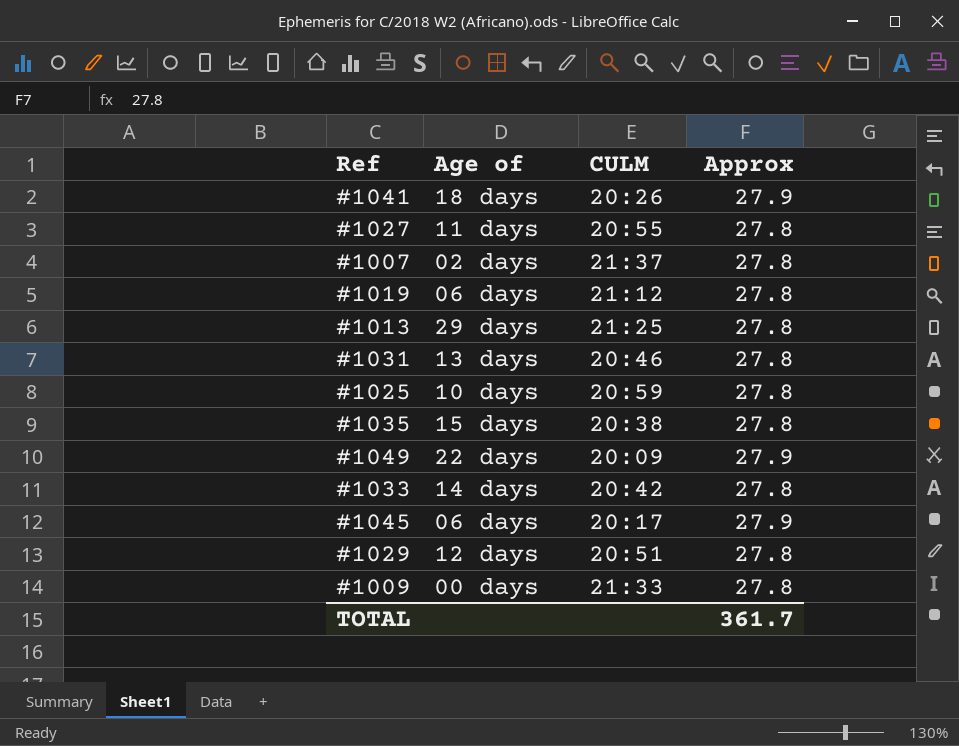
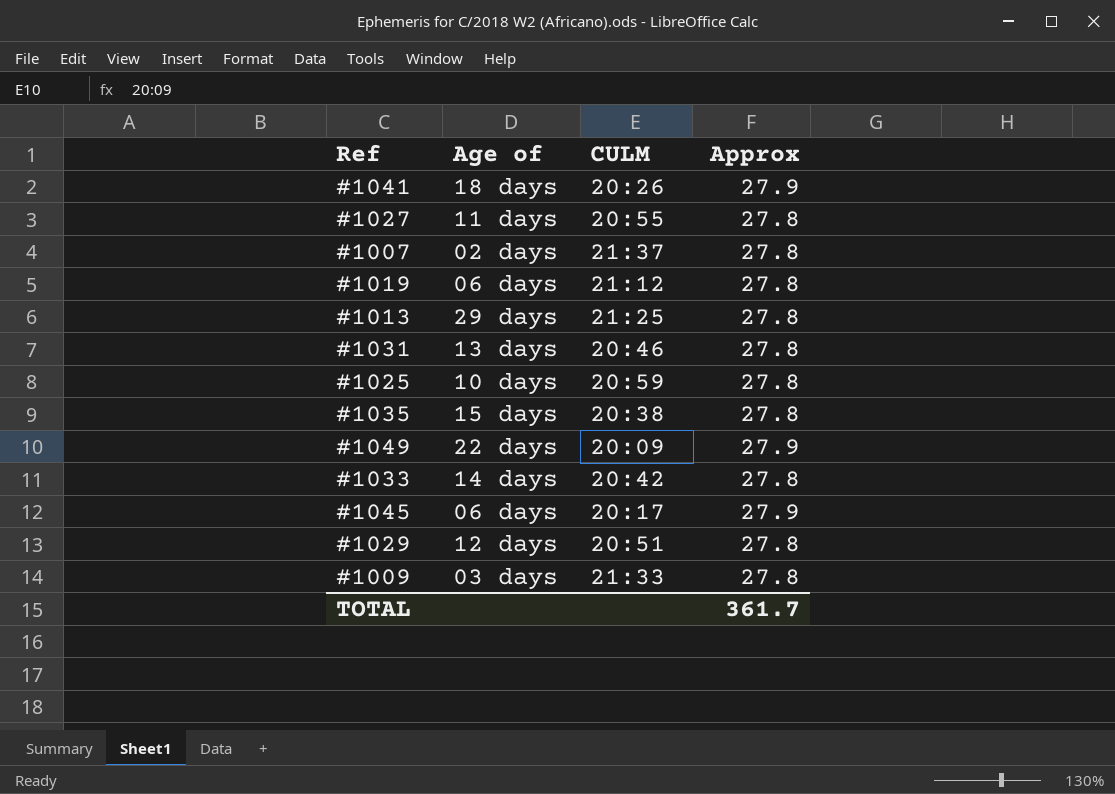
#1009 | Age of: 00 days -> 03 days

